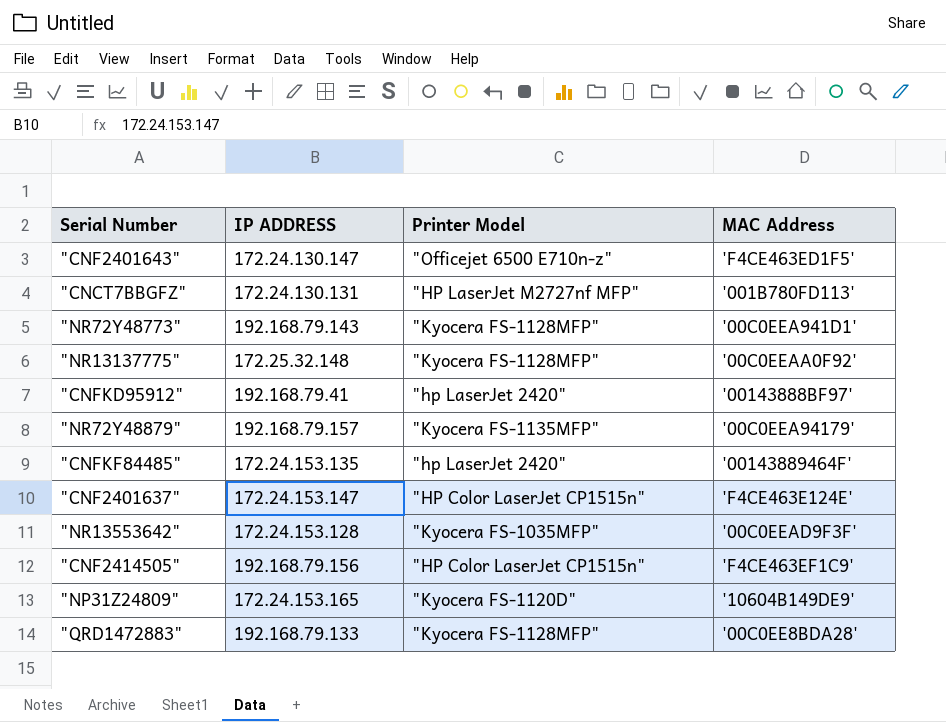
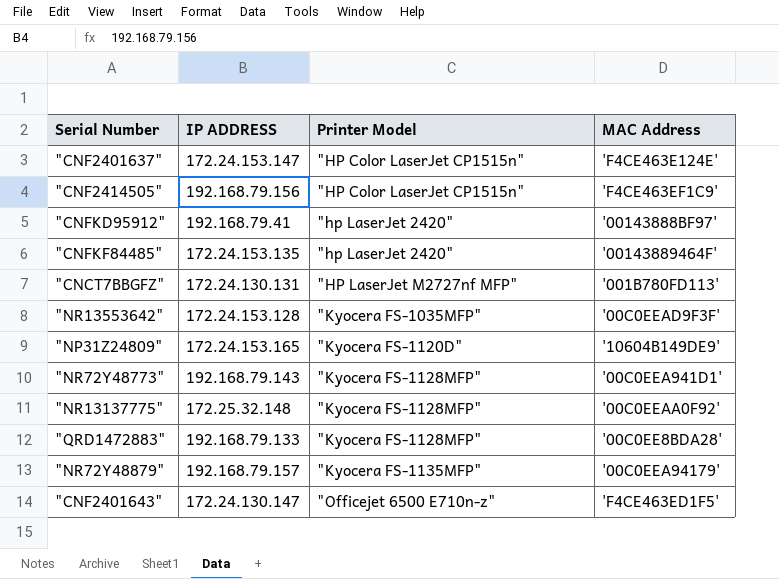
row order: none -> Printer Model ascending

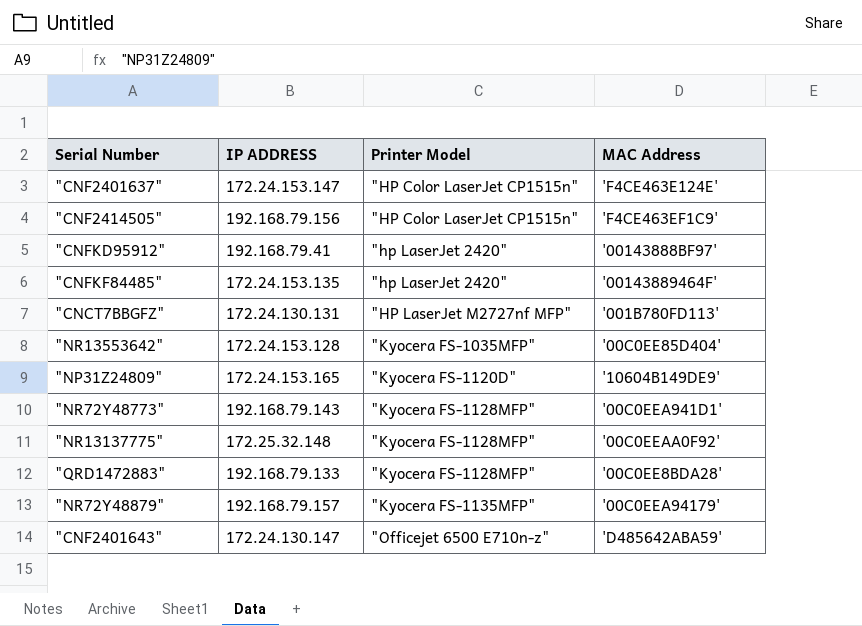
"NR13553642" | MAC Address: '00C0EEAD9F3F' -> '00C0EE85D404'
"CNF2401643" | MAC Address: 'F4CE463ED1F5' -> 'D485642ABA59'

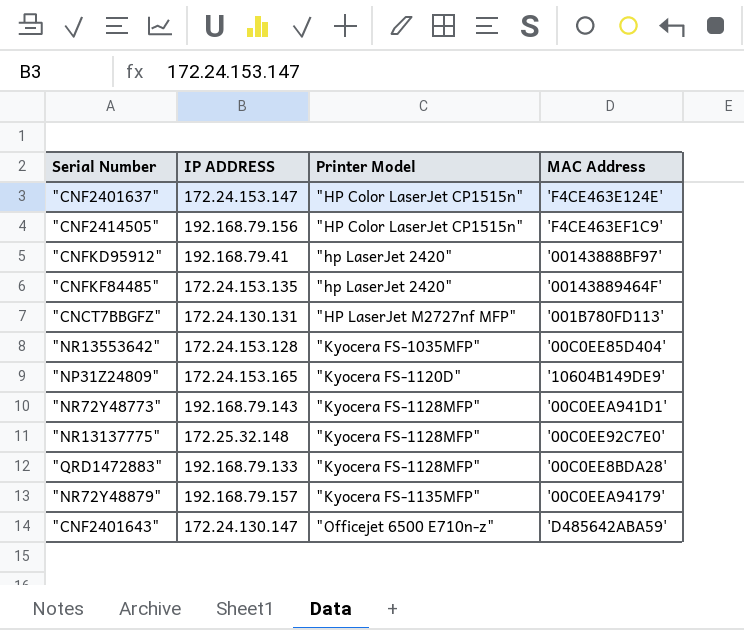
"NR13137775" | MAC Address: '00C0EEAA0F92' -> '00C0EE92C7E0'

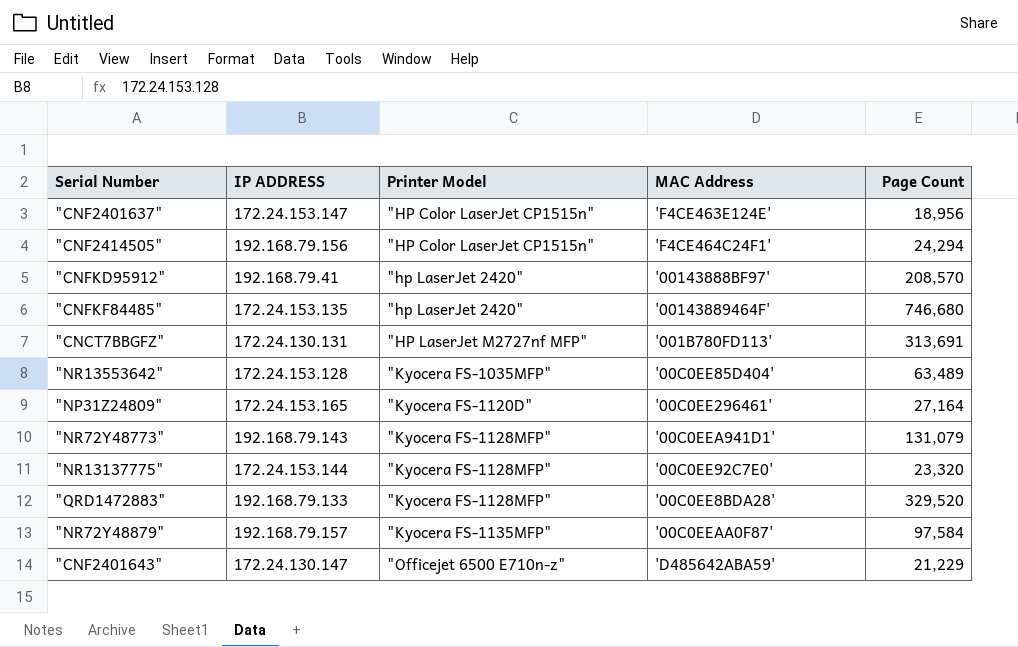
column Page Count | position: none -> 5
"CNF2414505" | MAC Address: 'F4CE463EF1C9' -> 'F4CE464C24F1'
"NP31Z24809" | MAC Address: '10604B149DE9' -> '00C0EE296461'
"NR13137775" | IP ADDRESS: 172.25.32.148 -> 172.24.153.144
"NR72Y48879" | MAC Address: '00C0EEA94179' -> '00C0EEAA0F87'

